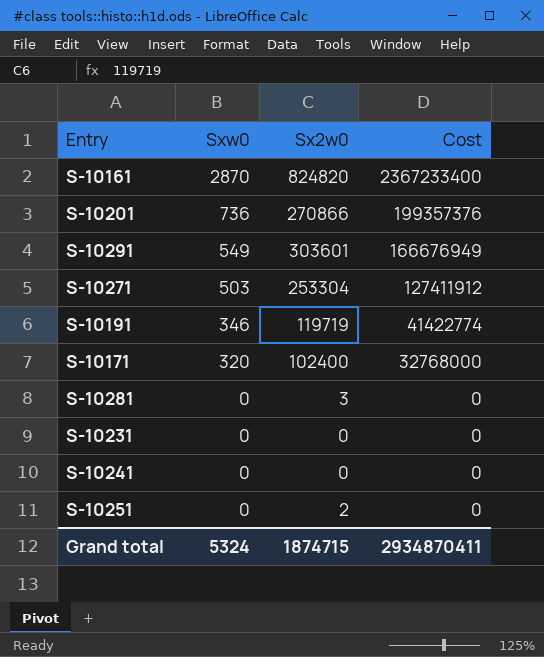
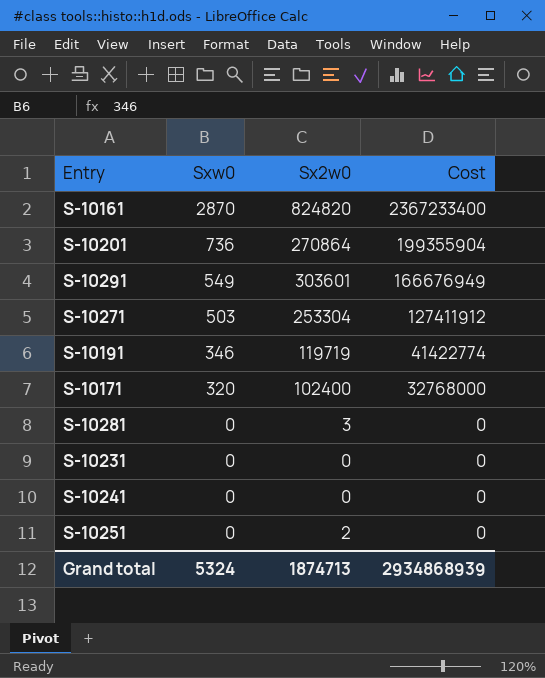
S-10201 | Sx2w0: 270866 -> 270864
S-10201 | Cost: 199357376 -> 199355904
Grand total | Sx2w0: 1874715 -> 1874713
Grand total | Cost: 2934870411 -> 2934868939

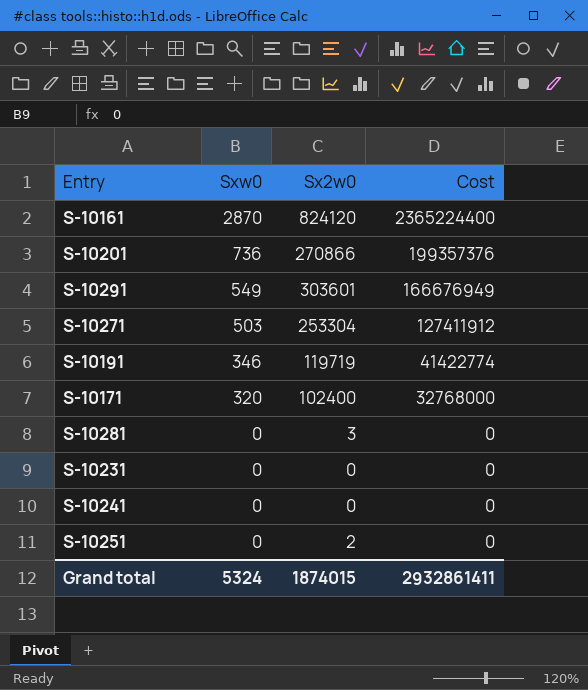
S-10161 | Sx2w0: 824820 -> 824120
S-10161 | Cost: 2367233400 -> 2365224400
S-10201 | Sx2w0: 270864 -> 270866
S-10201 | Cost: 199355904 -> 199357376
Grand total | Sx2w0: 1874713 -> 1874015
Grand total | Cost: 2934868939 -> 2932861411

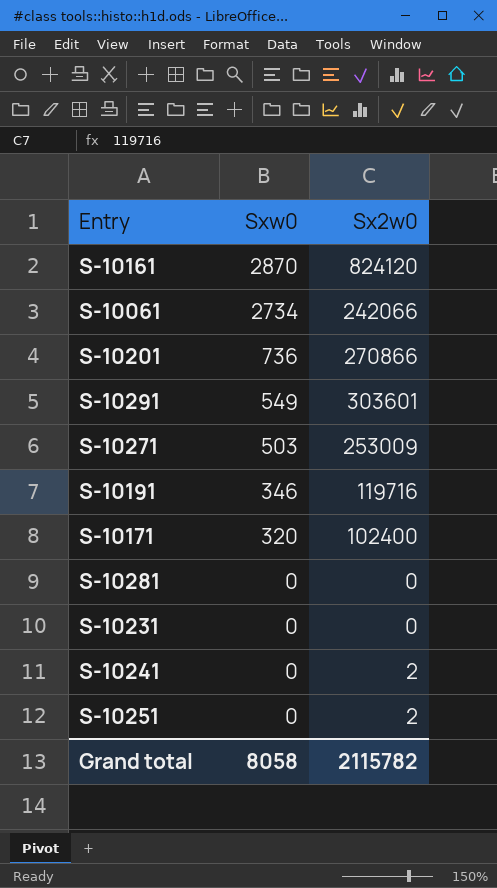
column Cost | formula: [Sxw0] * [Sx2w0] -> none
row S-10061: none -> 2734 | 242066
S-10271 | Sx2w0: 253304 -> 253009
S-10191 | Sx2w0: 119719 -> 119716
S-10281 | Sx2w0: 3 -> 0
S-10241 | Sx2w0: 0 -> 2
Grand total | Sxw0: 5324 -> 8058
Grand total | Sx2w0: 1874015 -> 2115782

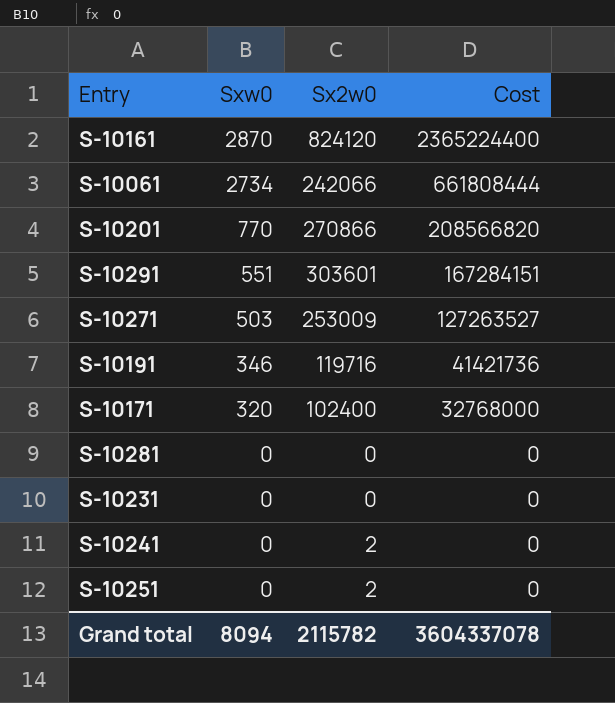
column Cost | formula: none -> [Sxw0] * [Sx2w0]
S-10201 | Sxw0: 736 -> 770
S-10291 | Sxw0: 549 -> 551
Grand total | Sxw0: 8058 -> 8094

